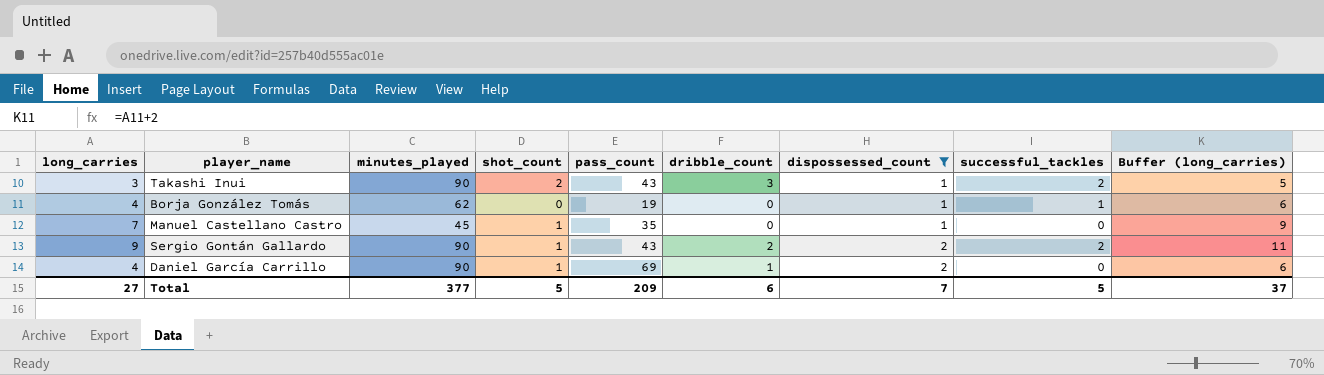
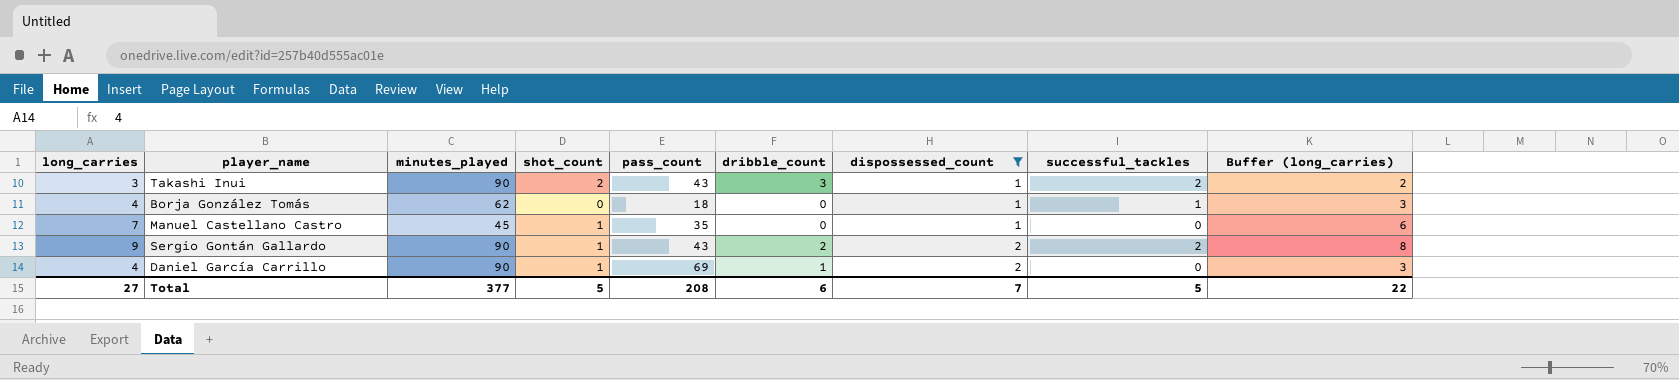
column Buffer (long_carries) | formula: [long_carries] + 2 -> [long_carries] - 1
Borja González Tomás | pass_count: 19 -> 18
Total | pass_count: 209 -> 208
Total | Buffer (long_carries): 37 -> 22

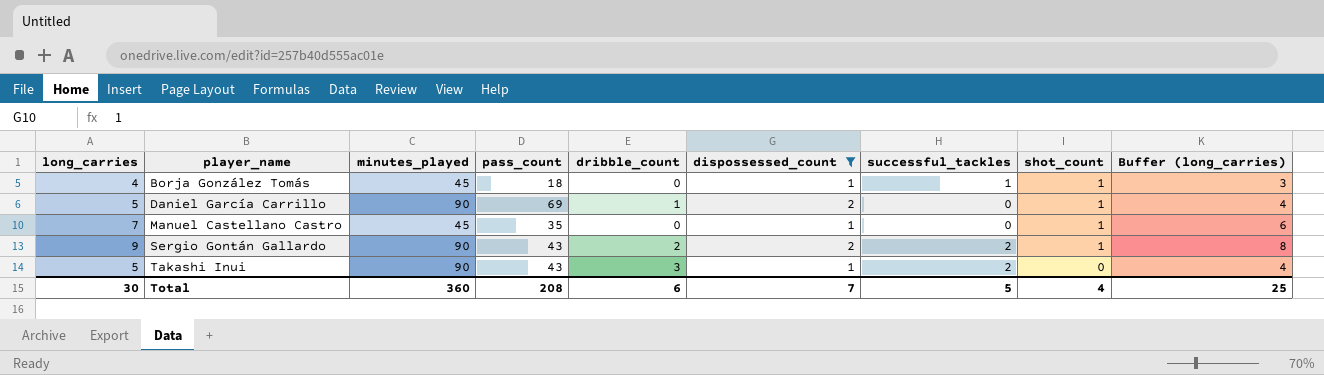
row order: dispossessed_count ascending -> player_name ascending
column shot_count | position: 4 -> 8
Borja González Tomás | minutes_played: 62 -> 45
Borja González Tomás | shot_count: 0 -> 1
Daniel García Carrillo | long_carries: 4 -> 5
Daniel García Carrillo | Buffer (long_carries): 3 -> 4
Takashi Inui | long_carries: 3 -> 5
Takashi Inui | shot_count: 2 -> 0
Takashi Inui | Buffer (long_carries): 2 -> 4
Total | long_carries: 27 -> 30
Total | minutes_played: 377 -> 360
Total | shot_count: 5 -> 4
Total | Buffer (long_carries): 22 -> 25

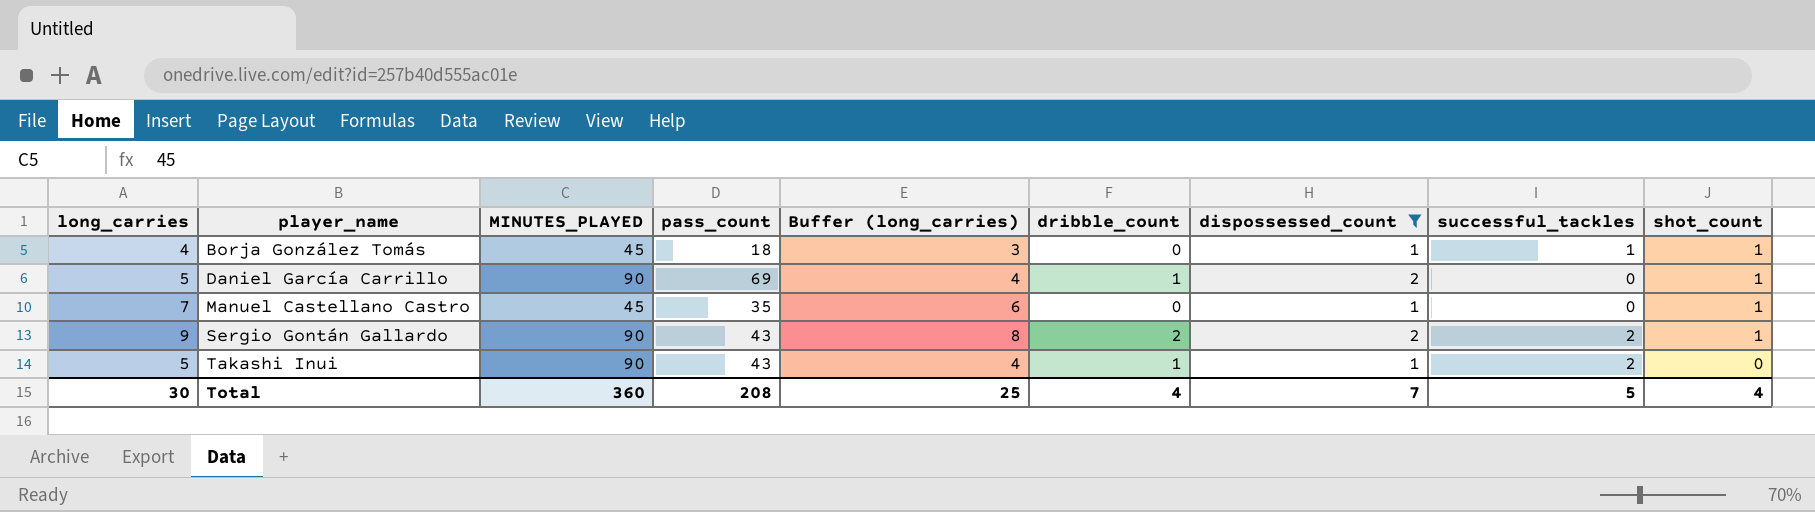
column name: minutes_played -> MINUTES_PLAYED
column Buffer (long_carries) | position: 9 -> 5
Takashi Inui | dribble_count: 3 -> 1
Total | dribble_count: 6 -> 4

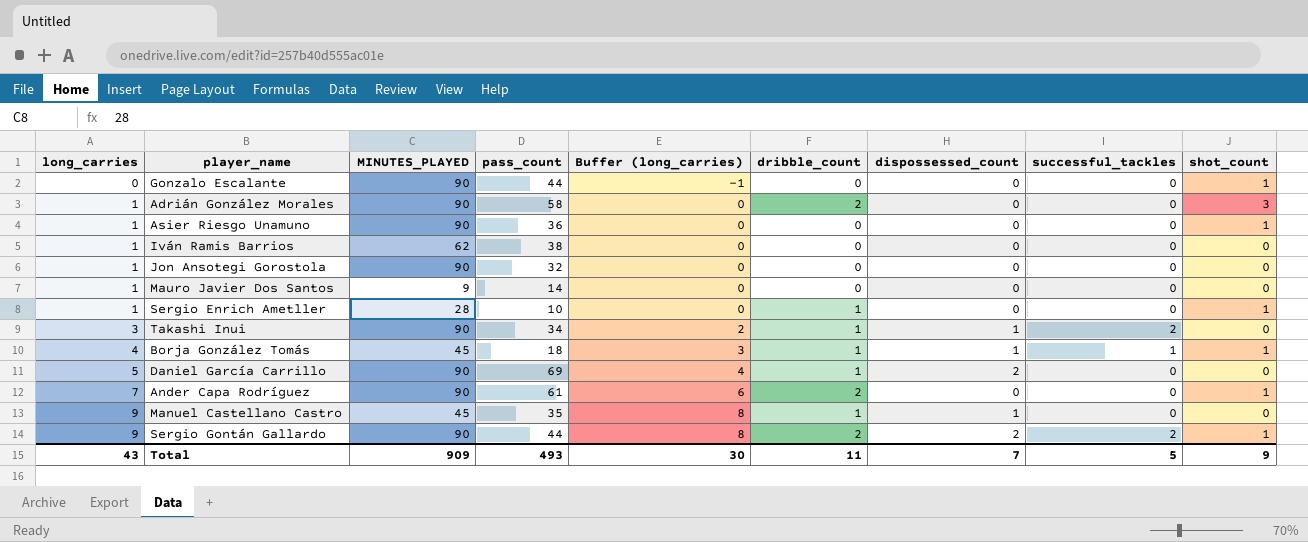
filter: dispossessed_count != 0 -> none
row order: player_name ascending -> long_carries ascending
Takashi Inui | long_carries: 5 -> 3
Takashi Inui | pass_count: 43 -> 34
Takashi Inui | Buffer (long_carries): 4 -> 2
Borja González Tomás | dribble_count: 0 -> 1
Daniel García Carrillo | shot_count: 1 -> 0
Manuel Castellano Castro | long_carries: 7 -> 9
Manuel Castellano Castro | Buffer (long_carries): 6 -> 8
Manuel Castellano Castro | dribble_count: 0 -> 1
Manuel Castellano Castro | shot_count: 1 -> 0
Sergio Gontán Gallardo | pass_count: 43 -> 44
Total | long_carries: 30 -> 43
Total | MINUTES_PLAYED: 360 -> 909
Total | pass_count: 208 -> 493
Total | Buffer (long_carries): 25 -> 30
Total | dribble_count: 4 -> 11
Total | shot_count: 4 -> 9

